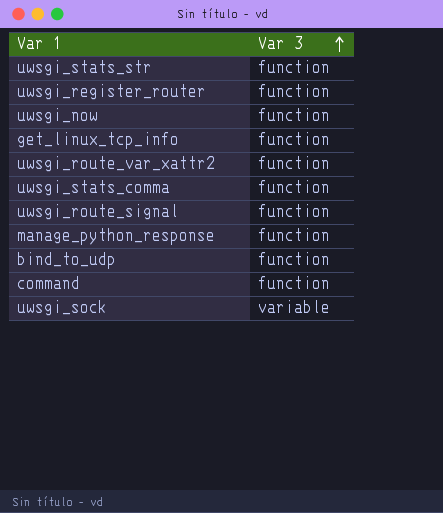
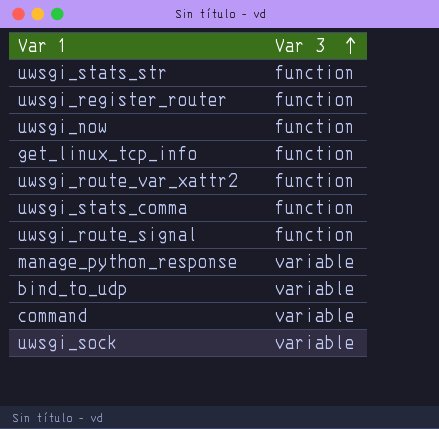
manage_python_response | Var 3: function -> variable
bind_to_udp | Var 3: function -> variable
command | Var 3: function -> variable

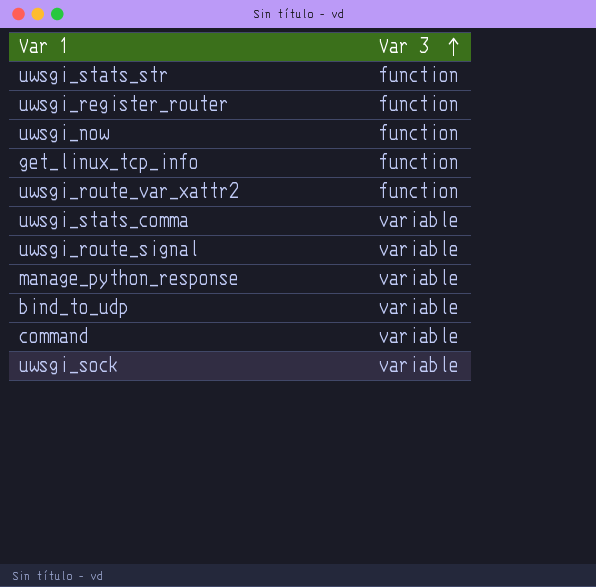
uwsgi_stats_comma | Var 3: function -> variable
uwsgi_route_signal | Var 3: function -> variable

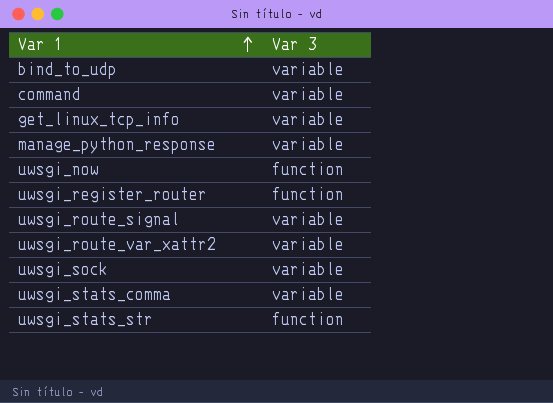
row order: Var 3 ascending -> Var 1 ascending
get_linux_tcp_info | Var 3: function -> variable
uwsgi_route_var_xattr2 | Var 3: function -> variable

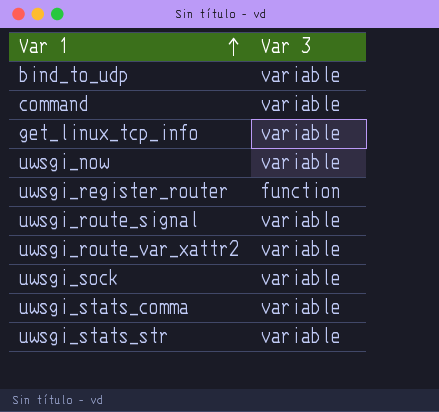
row manage_python_response: variable -> none
uwsgi_now | Var 3: function -> variable
uwsgi_stats_str | Var 3: function -> variable

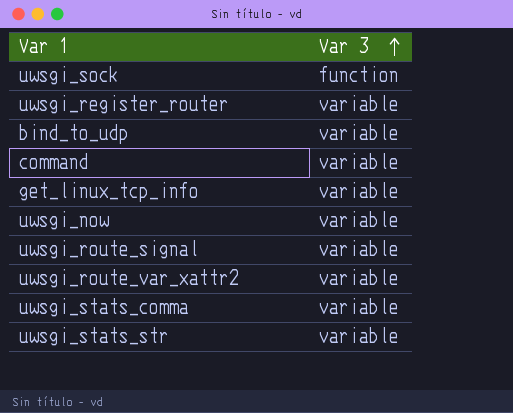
row order: Var 1 ascending -> Var 3 ascending
uwsgi_sock | Var 3: variable -> function
uwsgi_register_router | Var 3: function -> variable

